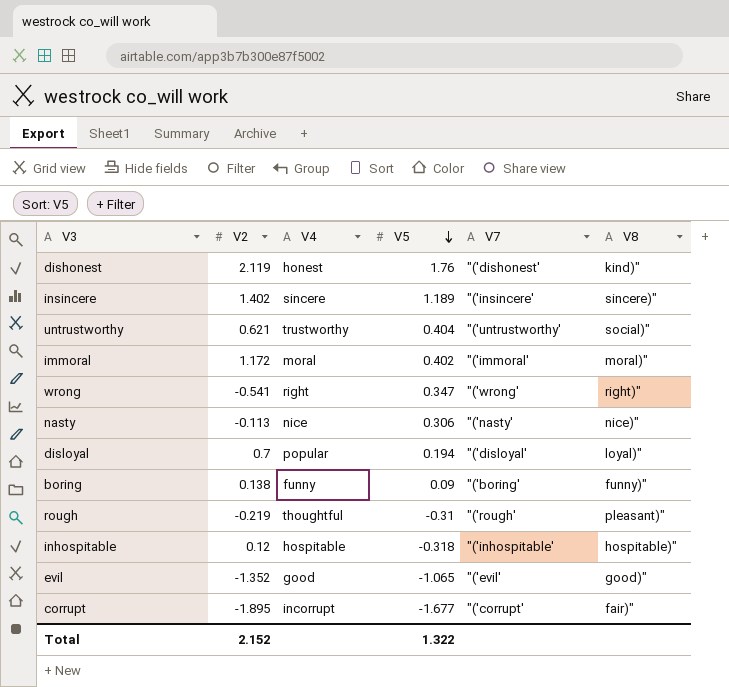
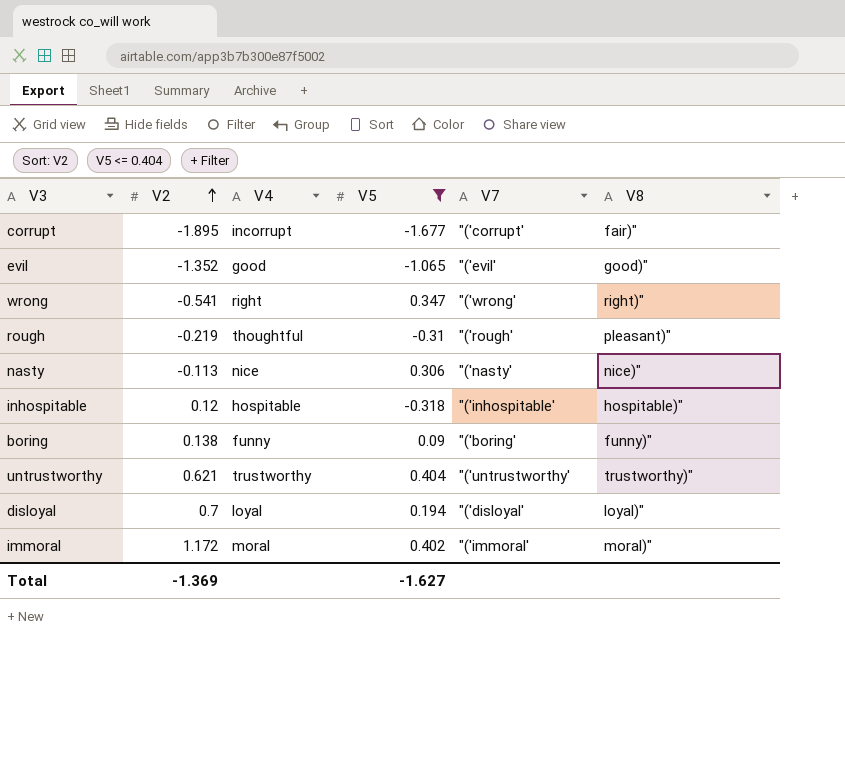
filter: none -> V5 <= 0.404
row order: V5 descending -> V2 ascending
untrustworthy | V8: social)" -> trustworthy)"
disloyal | V4: popular -> loyal
Total | V2: 2.152 -> -1.369
Total | V5: 1.322 -> -1.627

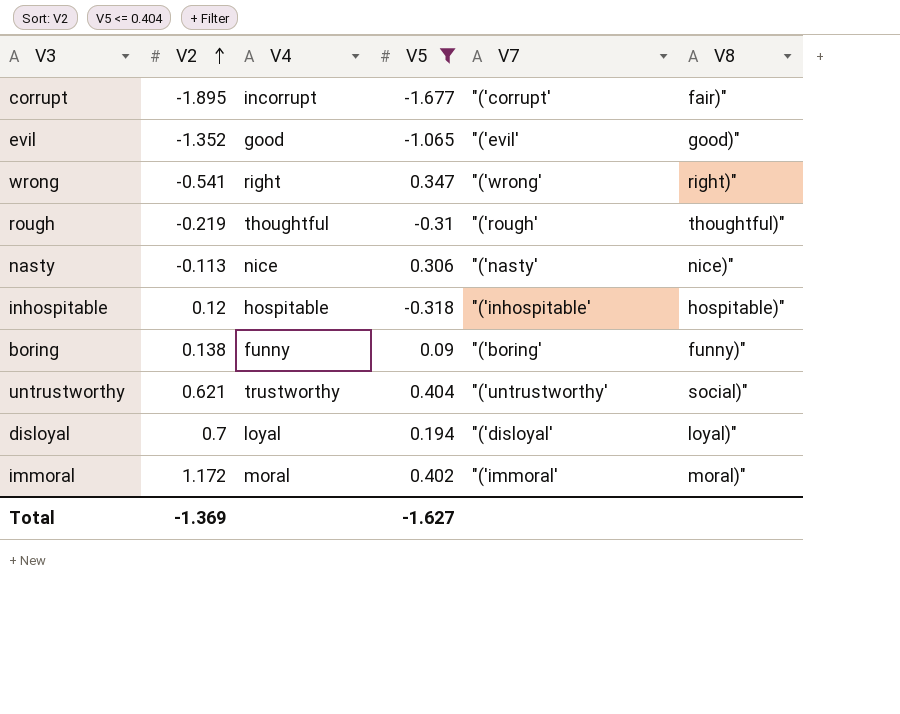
rough | V8: pleasant)" -> thoughtful)"
untrustworthy | V8: trustworthy)" -> social)"

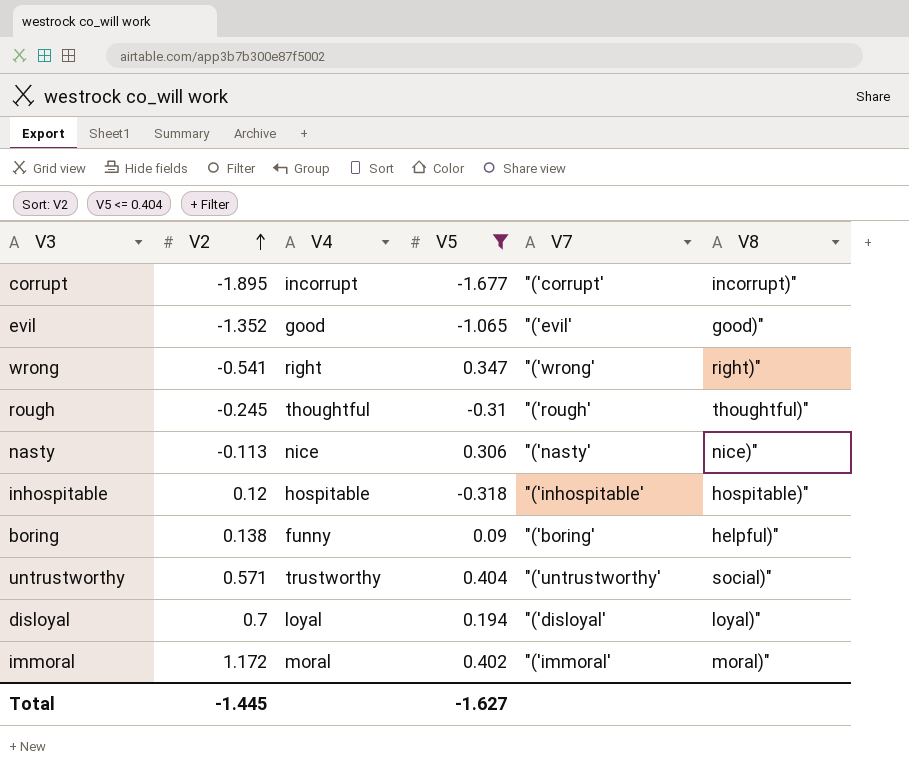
corrupt | V8: fair)" -> incorrupt)"
rough | V2: -0.219 -> -0.245
boring | V8: funny)" -> helpful)"
untrustworthy | V2: 0.621 -> 0.571
Total | V2: -1.369 -> -1.445

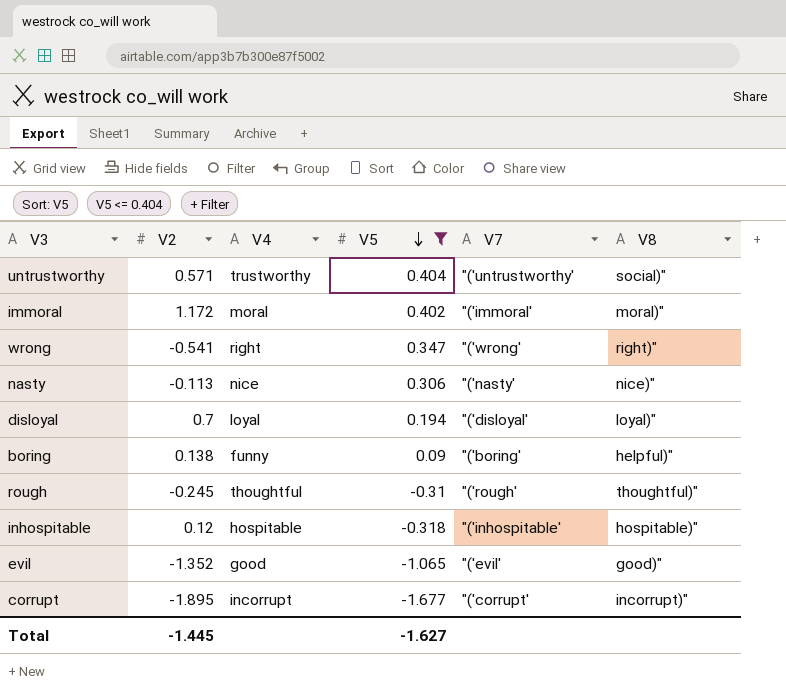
row order: V2 ascending -> V5 descending

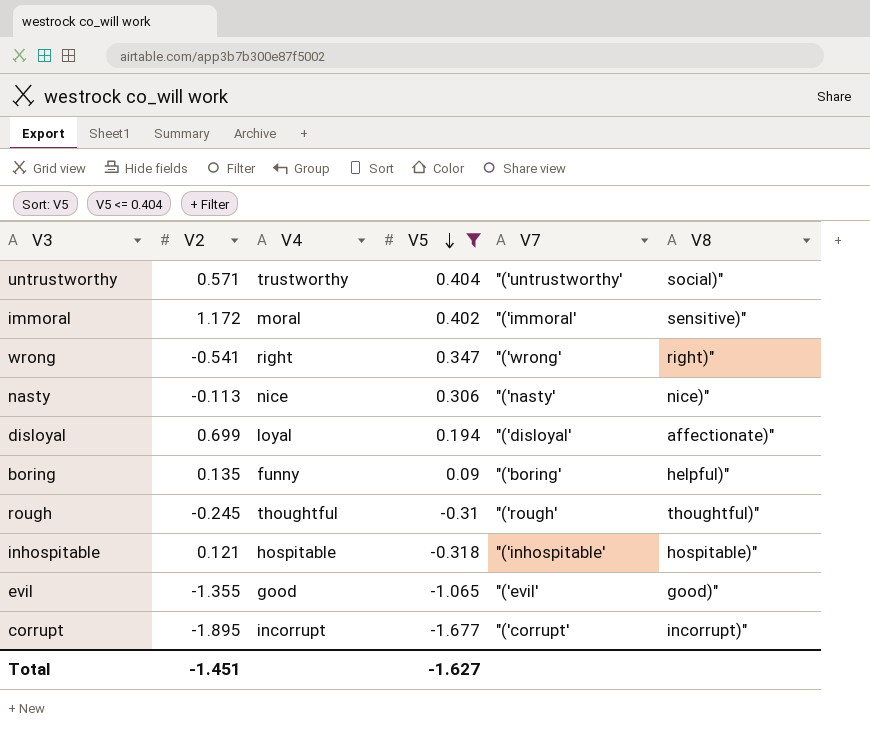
immoral | V8: moral)" -> sensitive)"
disloyal | V2: 0.7 -> 0.699
disloyal | V8: loyal)" -> affectionate)"
boring | V2: 0.138 -> 0.135
inhospitable | V2: 0.12 -> 0.121
evil | V2: -1.352 -> -1.355
Total | V2: -1.445 -> -1.451

